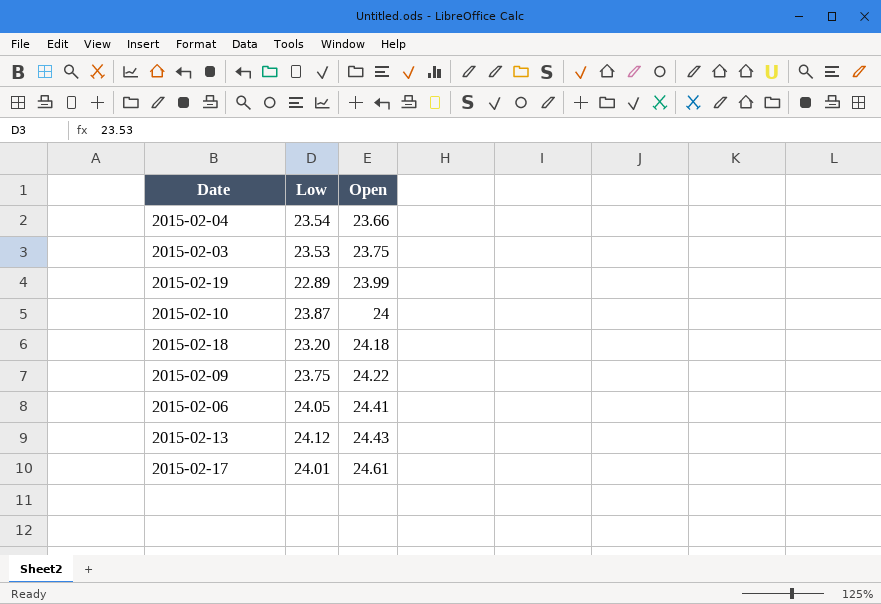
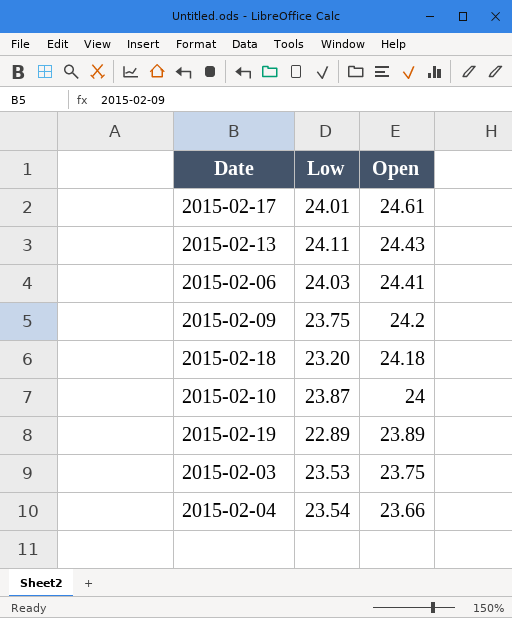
row order: Open ascending -> Open descending
2015-02-13 | Low: 24.12 -> 24.11
2015-02-06 | Low: 24.05 -> 24.03
2015-02-09 | Open: 24.22 -> 24.2
2015-02-19 | Open: 23.99 -> 23.89

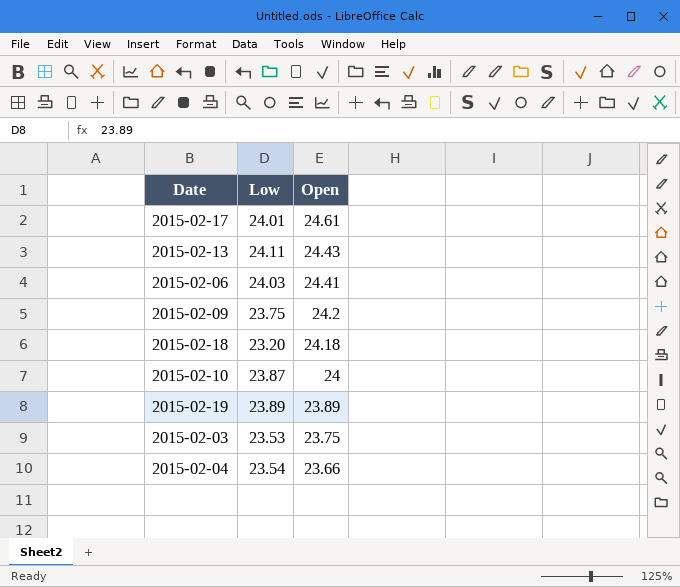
2015-02-19 | Low: 22.89 -> 23.89

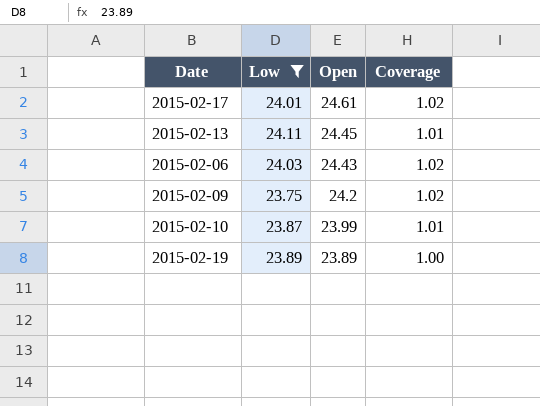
filter: none -> Low >= 23.75
column Coverage | formula: none -> [Open] / [Low]
2015-02-13 | Open: 24.43 -> 24.45
2015-02-06 | Open: 24.41 -> 24.43
2015-02-10 | Open: 24 -> 23.99

